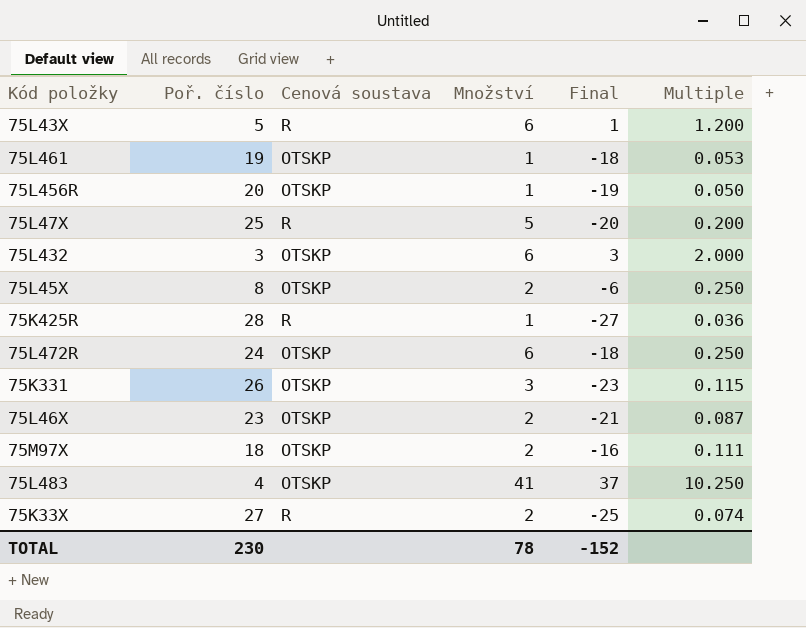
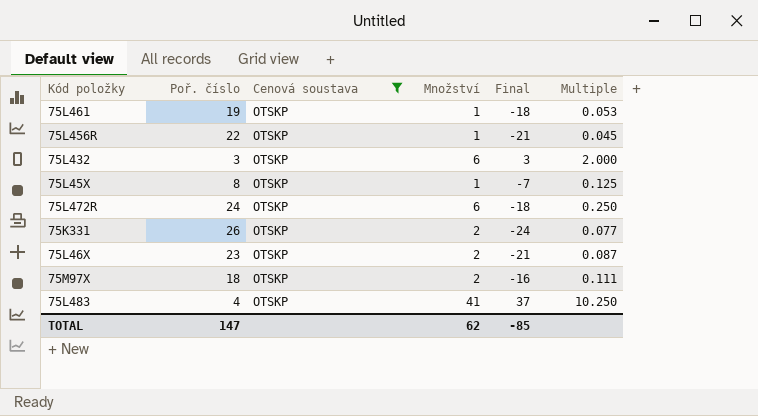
filter: none -> Cenová soustava = OTSKP
75L456R | Poř. číslo: 20 -> 22
75L456R | Final: -19 -> -21
75L456R | Multiple: 0.050 -> 0.045
75L45X | Množství: 2 -> 1
75L45X | Final: -6 -> -7
75L45X | Multiple: 0.250 -> 0.125
75K331 | Množství: 3 -> 2
75K331 | Final: -23 -> -24
75K331 | Multiple: 0.115 -> 0.077
TOTAL | Poř. číslo: 230 -> 147
TOTAL | Množství: 78 -> 62
TOTAL | Final: -152 -> -85

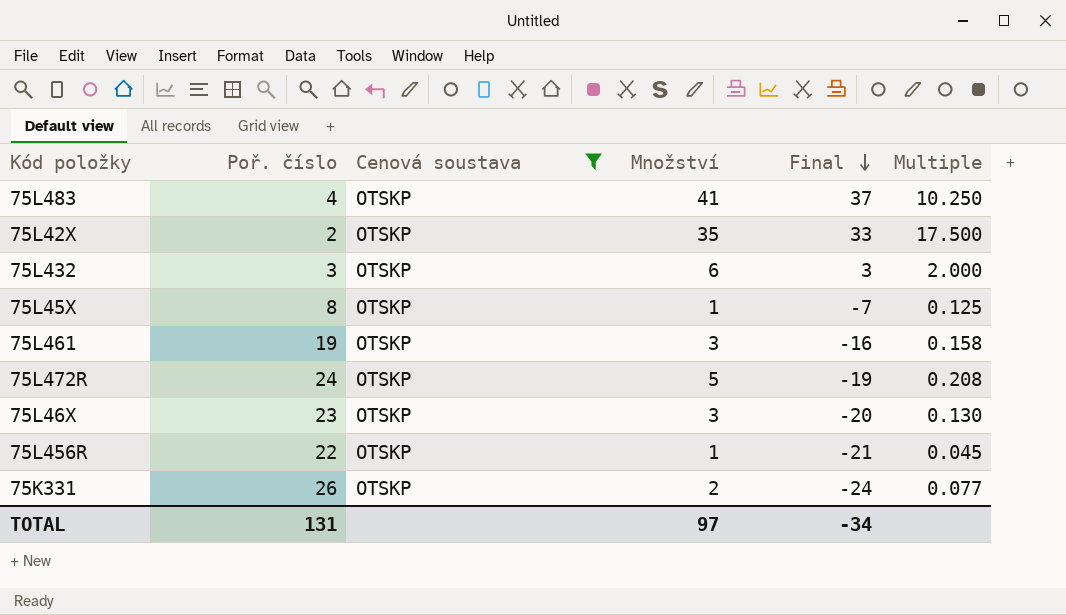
row order: none -> Final descending
row 75M97X: 18 | OTSKP | 2 | -16 | 0.111 -> none
row 75L42X: none -> 2 | OTSKP | 35 | 33 | 17.500
75L461 | Množství: 1 -> 3
75L461 | Final: -18 -> -16
75L461 | Multiple: 0.053 -> 0.158
75L472R | Množství: 6 -> 5
75L472R | Final: -18 -> -19
75L472R | Multiple: 0.250 -> 0.208
75L46X | Množství: 2 -> 3
75L46X | Final: -21 -> -20
75L46X | Multiple: 0.087 -> 0.130
TOTAL | Poř. číslo: 147 -> 131
TOTAL | Množství: 62 -> 97
TOTAL | Final: -85 -> -34

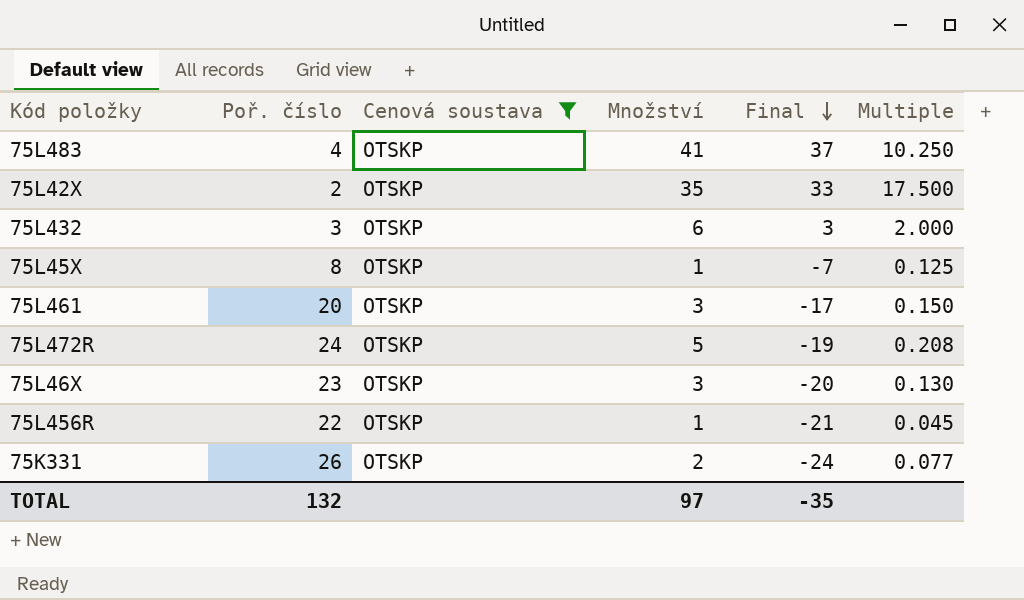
75L461 | Poř. číslo: 19 -> 20
75L461 | Final: -16 -> -17
75L461 | Multiple: 0.158 -> 0.150
TOTAL | Poř. číslo: 131 -> 132
TOTAL | Final: -34 -> -35

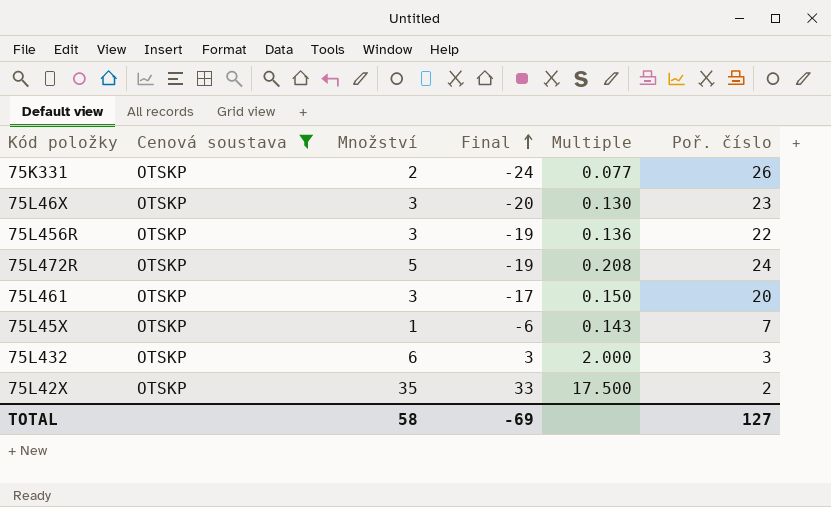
row order: Final descending -> Final ascending
column Poř. číslo | position: 2 -> 6
row 75L483: 4 | OTSKP | 41 | 37 | 10.250 -> none
75L456R | Množství: 1 -> 3
75L456R | Final: -21 -> -19
75L456R | Multiple: 0.045 -> 0.136
75L45X | Final: -7 -> -6
75L45X | Multiple: 0.125 -> 0.143
75L45X | Poř. číslo: 8 -> 7
TOTAL | Množství: 97 -> 58
TOTAL | Final: -35 -> -69
TOTAL | Poř. číslo: 132 -> 127

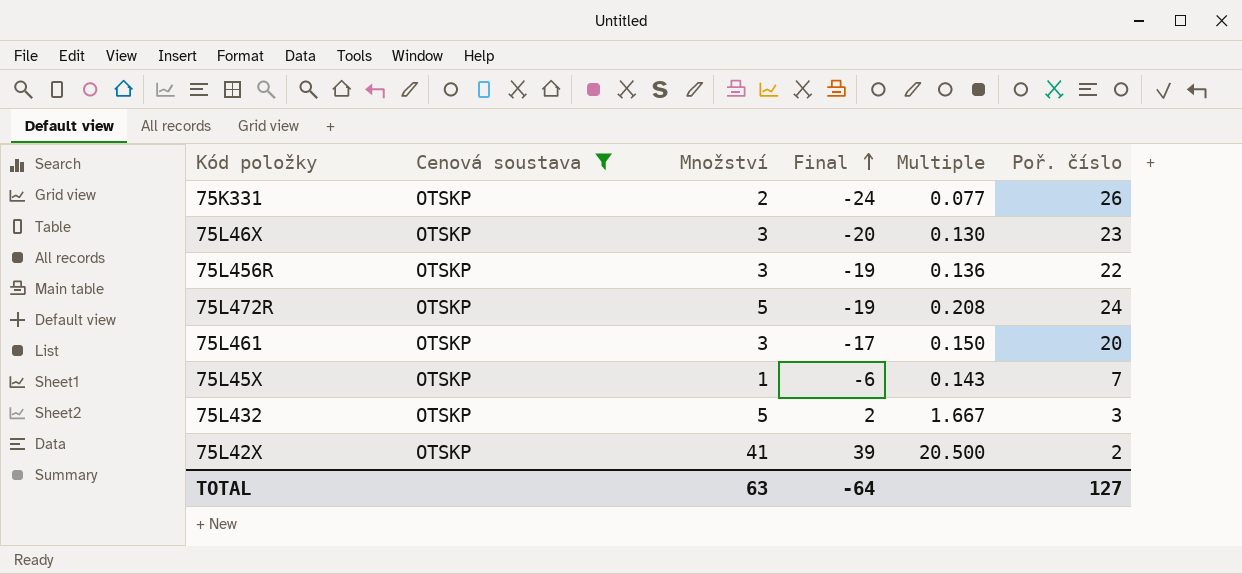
75L432 | Množství: 6 -> 5
75L432 | Final: 3 -> 2
75L432 | Multiple: 2.000 -> 1.667
75L42X | Množství: 35 -> 41
75L42X | Final: 33 -> 39
75L42X | Multiple: 17.500 -> 20.500
TOTAL | Množství: 58 -> 63
TOTAL | Final: -69 -> -64

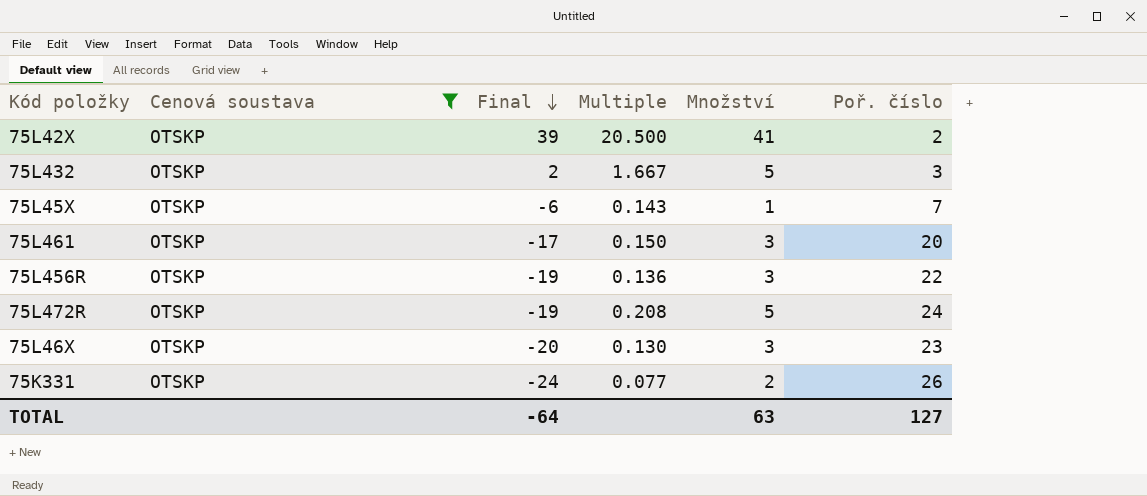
row order: Final ascending -> Final descending
column Množství | position: 3 -> 5

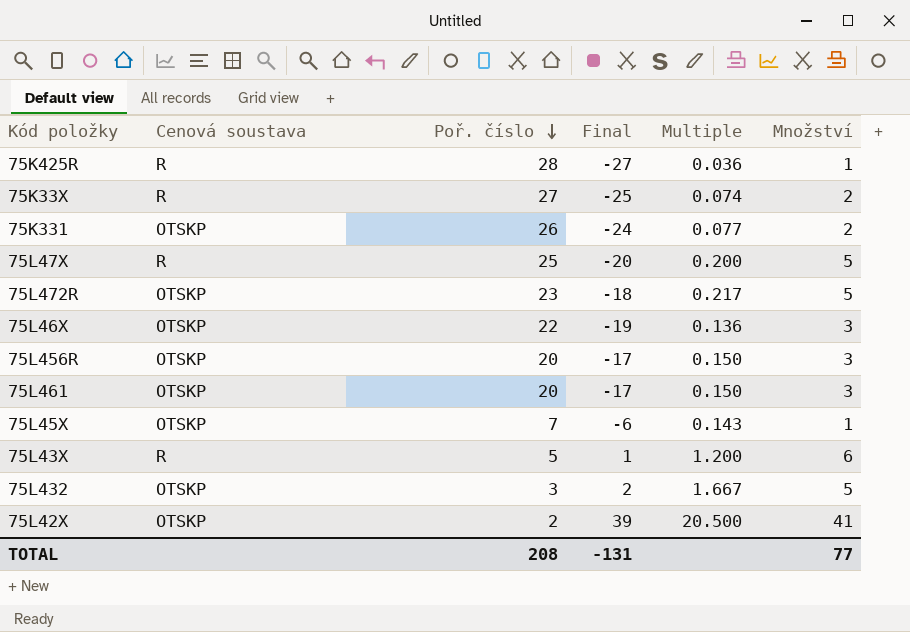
filter: Cenová soustava = OTSKP -> none
row order: Final descending -> Poř. číslo descending
column Poř. číslo | position: 6 -> 3
75L472R | Poř. číslo: 24 -> 23
75L472R | Final: -19 -> -18
75L472R | Multiple: 0.208 -> 0.217
75L46X | Poř. číslo: 23 -> 22
75L46X | Final: -20 -> -19
75L46X | Multiple: 0.130 -> 0.136
75L456R | Poř. číslo: 22 -> 20
75L456R | Final: -19 -> -17
75L456R | Multiple: 0.136 -> 0.150
TOTAL | Poř. číslo: 127 -> 208
TOTAL | Final: -64 -> -131
TOTAL | Množství: 63 -> 77

